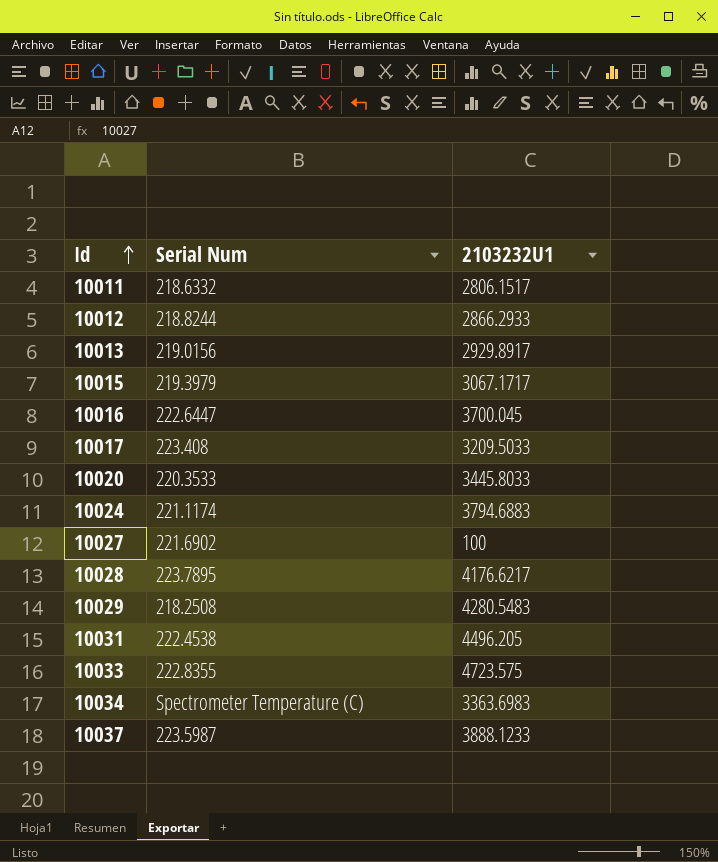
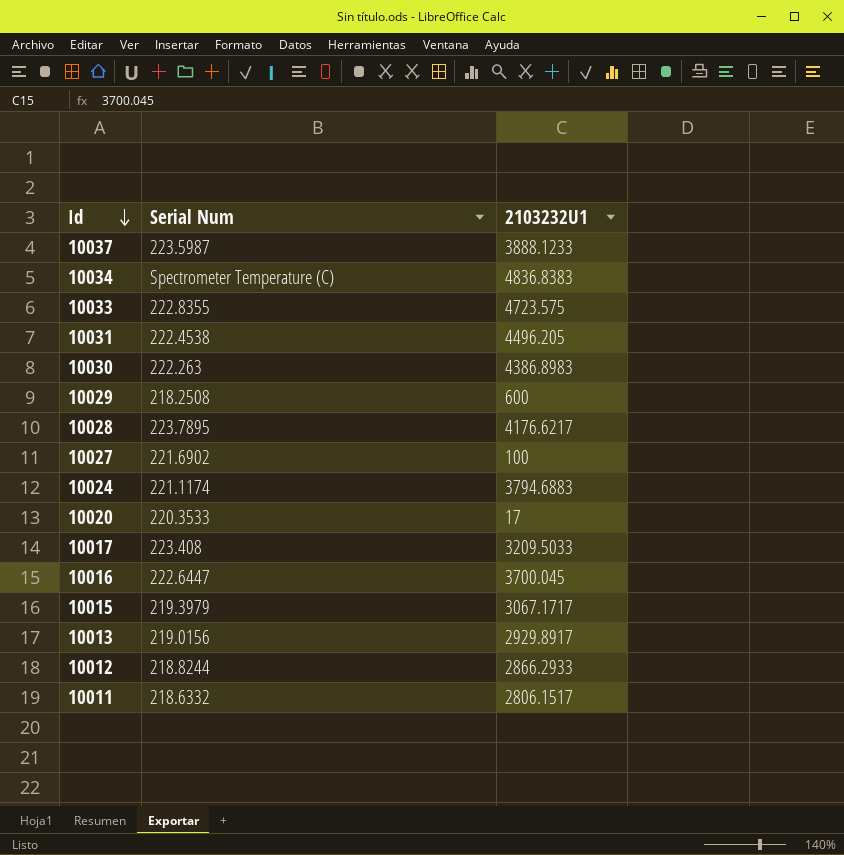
row order: Id ascending -> Id descending
10034 | 2103232U1: 3363.6983 -> 4836.8383
row 10030: none -> 222.263 | 4386.8983
10029 | 2103232U1: 4280.5483 -> 600
10020 | 2103232U1: 3445.8033 -> 17

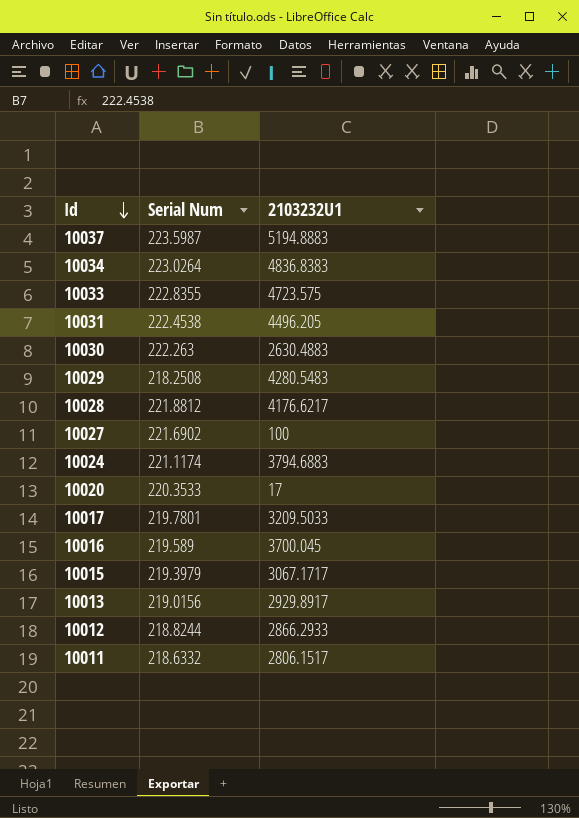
10037 | 2103232U1: 3888.1233 -> 5194.8883
10034 | Serial Num: Spectrometer Temperature (C) -> 223.0264
10030 | 2103232U1: 4386.8983 -> 2630.4883
10029 | 2103232U1: 600 -> 4280.5483
10028 | Serial Num: 223.7895 -> 221.8812
10017 | Serial Num: 223.408 -> 219.7801
10016 | Serial Num: 222.6447 -> 219.589

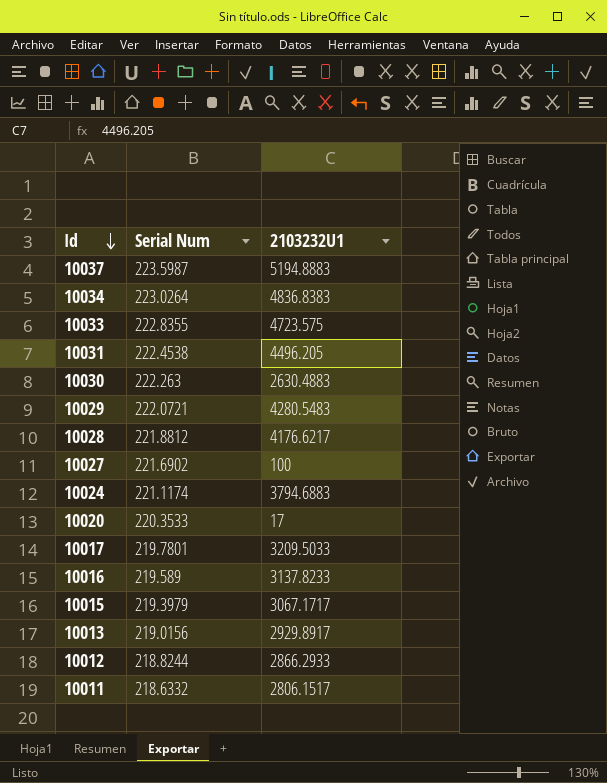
10029 | Serial Num: 218.2508 -> 222.0721
10016 | 2103232U1: 3700.045 -> 3137.8233

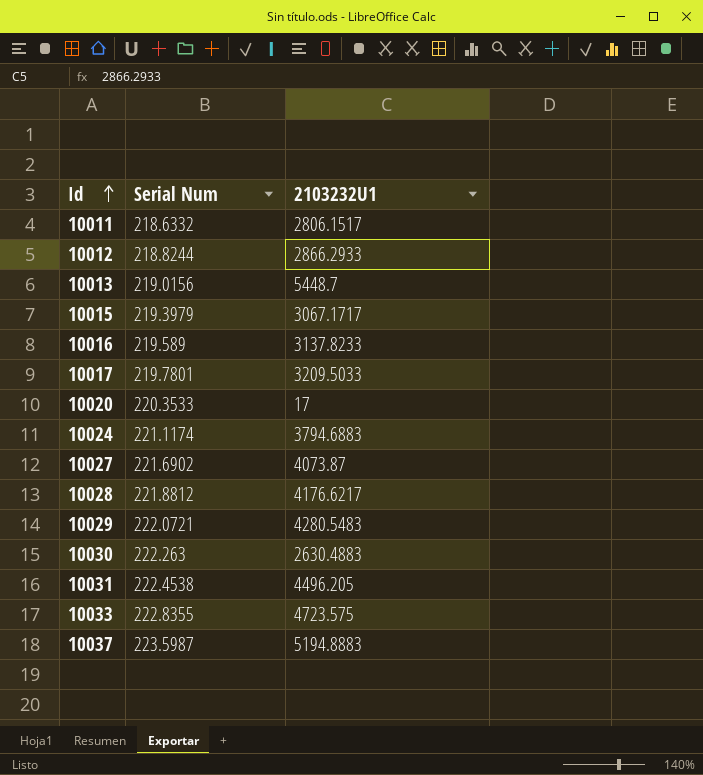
row order: Id descending -> Id ascending
row 10034: 223.0264 | 4836.8383 -> none
10013 | 2103232U1: 2929.8917 -> 5448.7
10027 | 2103232U1: 100 -> 4073.87

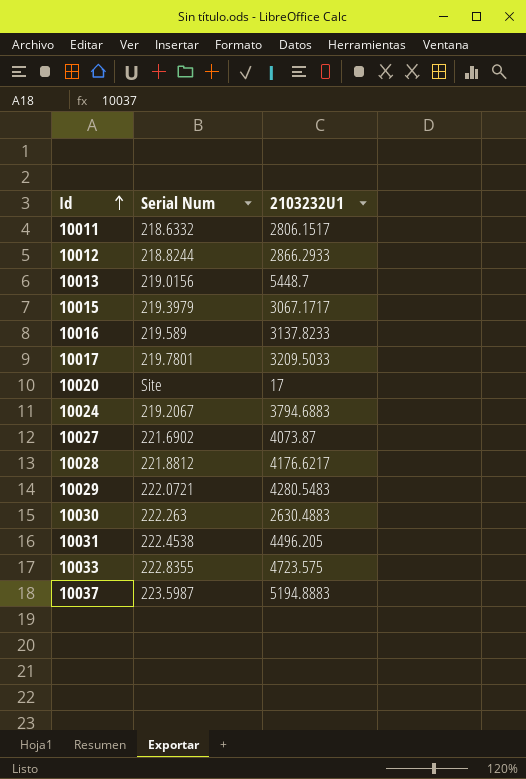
10020 | Serial Num: 220.3533 -> Site
10024 | Serial Num: 221.1174 -> 219.2067

